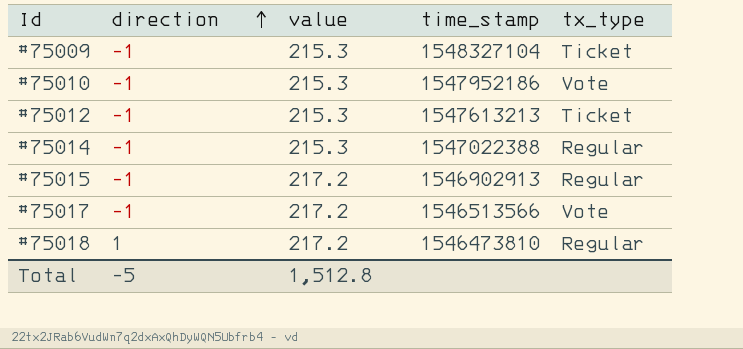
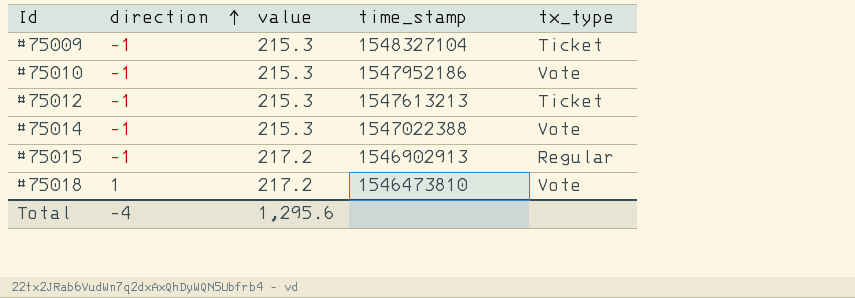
row #75017: -1 | 217.2 | 1546513566 | Vote -> none
#75014 | tx_type: Regular -> Vote
#75018 | tx_type: Regular -> Vote
Total | direction: -5 -> -4
Total | value: 1,512.8 -> 1,295.6

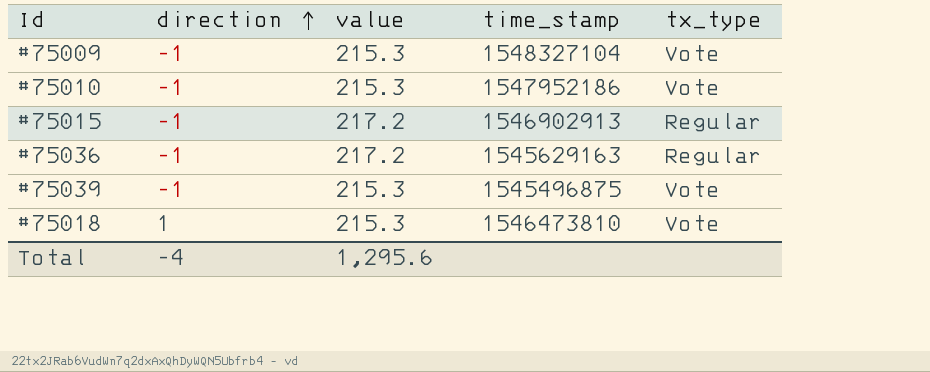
row #75012: -1 | 215.3 | 1547613213 | Ticket -> none
row #75014: -1 | 215.3 | 1547022388 | Vote -> none
#75009 | tx_type: Ticket -> Vote
row #75036: none -> -1 | 217.2 | 1545629163 | Regular
row #75039: none -> -1 | 215.3 | 1545496875 | Vote
#75018 | value: 217.2 -> 215.3

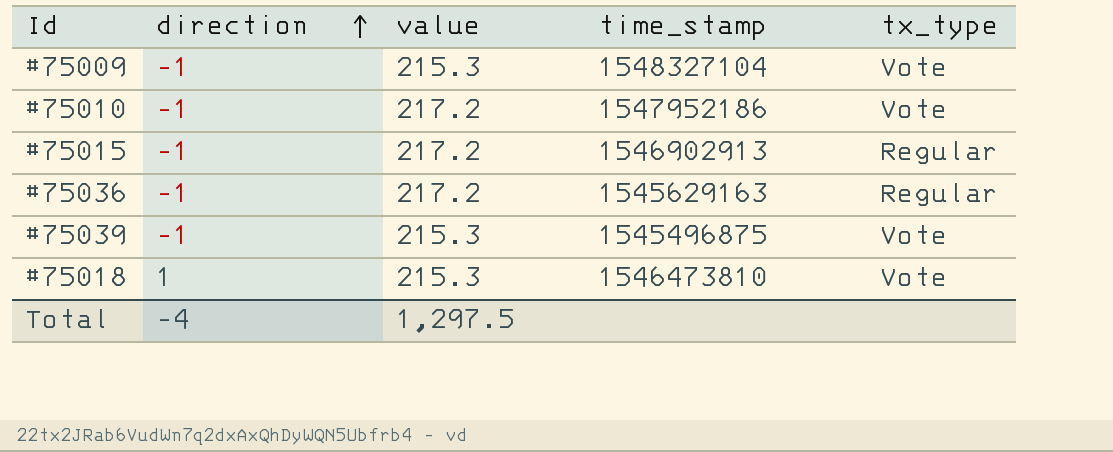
#75010 | value: 215.3 -> 217.2
Total | value: 1,295.6 -> 1,297.5

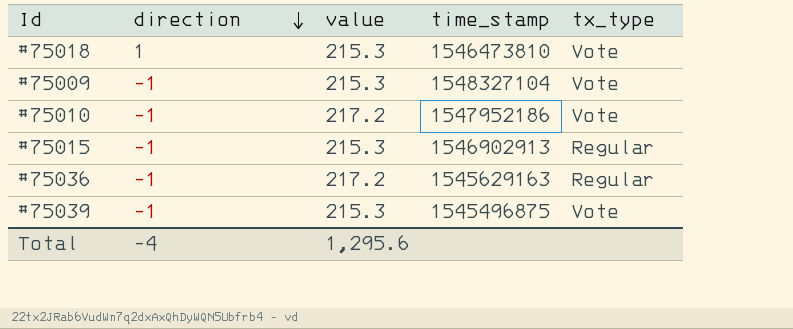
row order: direction ascending -> direction descending
#75015 | value: 217.2 -> 215.3
Total | value: 1,297.5 -> 1,295.6

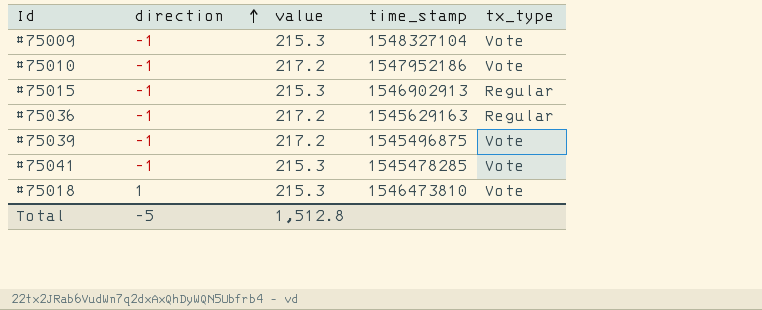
row order: direction descending -> direction ascending
#75039 | value: 215.3 -> 217.2
row #75041: none -> -1 | 215.3 | 1545478285 | Vote
Total | direction: -4 -> -5
Total | value: 1,295.6 -> 1,512.8

